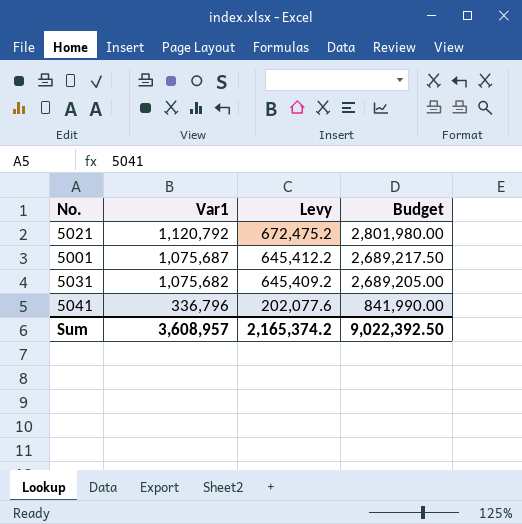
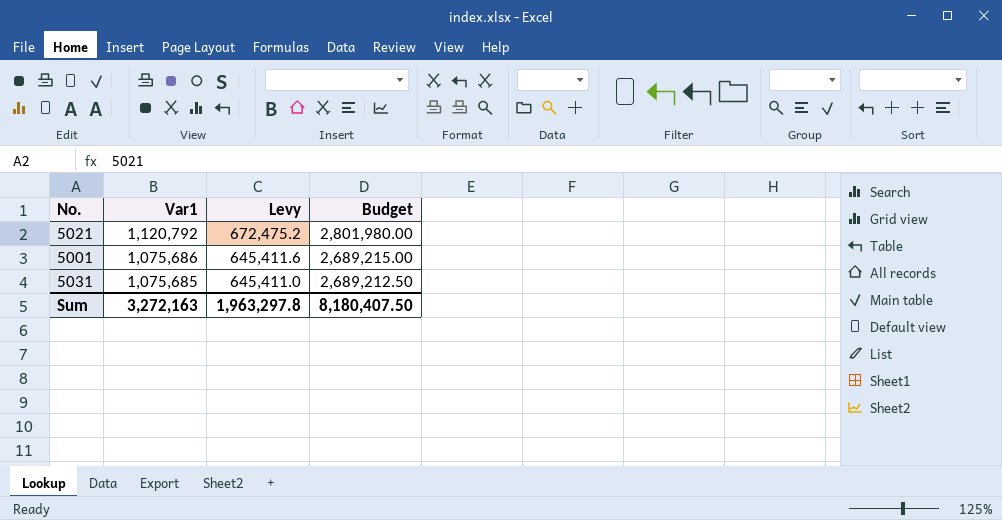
row 5041: 336,796 | 202,077.6 | 841,990.00 -> none
5001 | Var1: 1,075,687 -> 1,075,686
5001 | Levy: 645,412.2 -> 645,411.6
5001 | Budget: 2,689,217.50 -> 2,689,215.00
5031 | Var1: 1,075,682 -> 1,075,685
5031 | Levy: 645,409.2 -> 645,411.0
5031 | Budget: 2,689,205.00 -> 2,689,212.50
Sum | Var1: 3,608,957 -> 3,272,163
Sum | Levy: 2,165,374.2 -> 1,963,297.8
Sum | Budget: 9,022,392.50 -> 8,180,407.50

